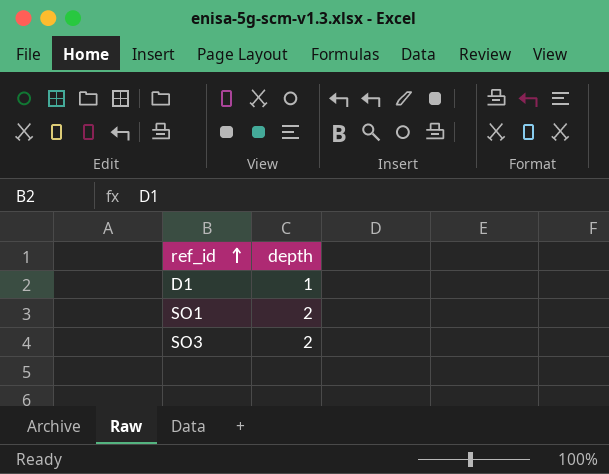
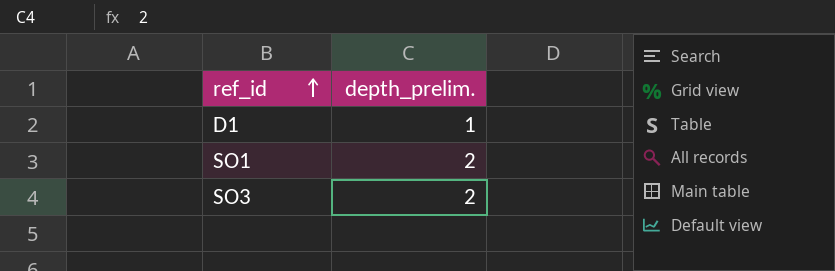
column name: depth -> depth_prelim.

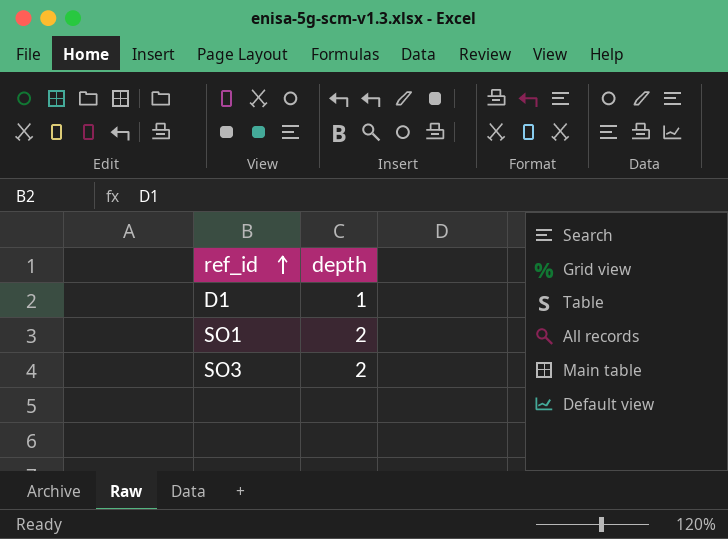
column name: depth_prelim. -> depth

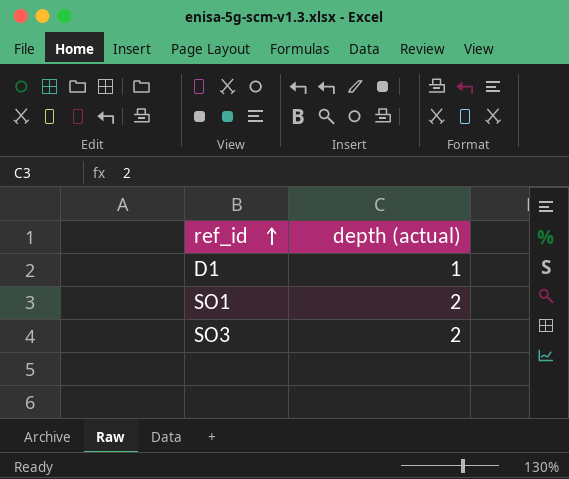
column name: depth -> depth (actual)

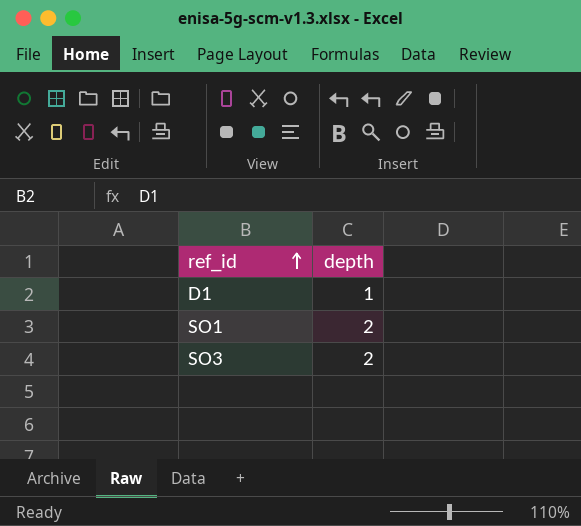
column name: depth (actual) -> depth

